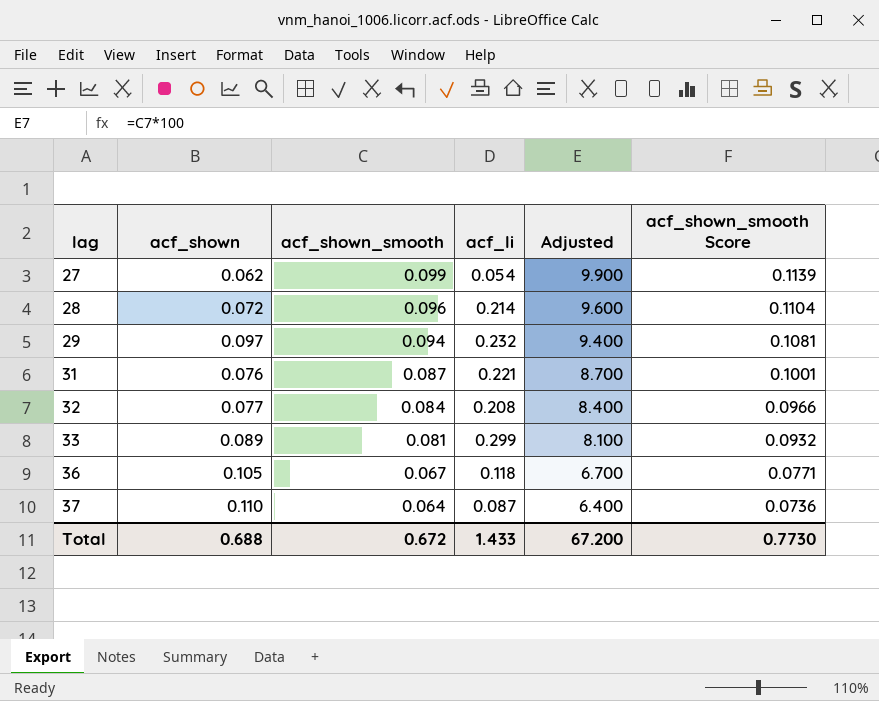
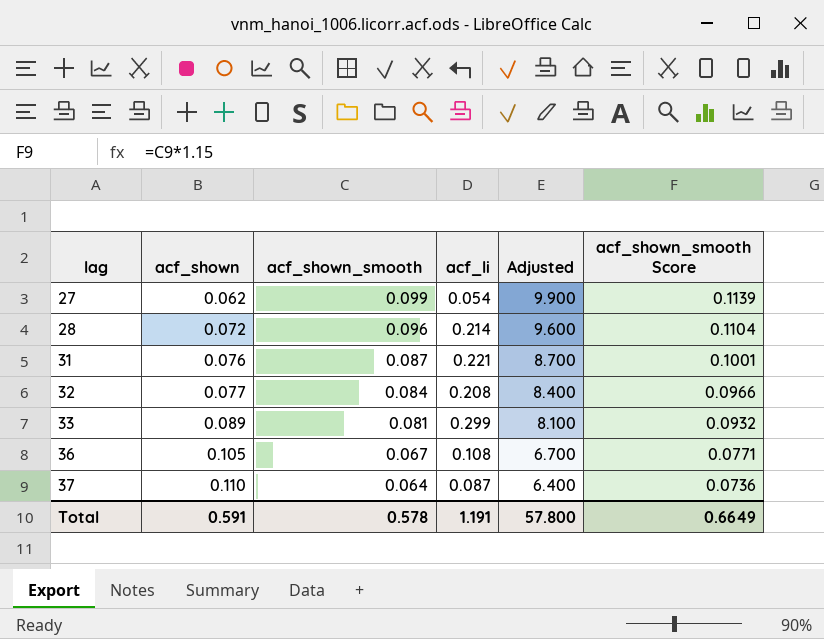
row 29: 0.097 | 0.094 | 0.232 | 9.400 | 0.1081 -> none
36 | acf_li: 0.118 -> 0.108
Total | acf_shown: 0.688 -> 0.591
Total | acf_shown_smooth: 0.672 -> 0.578
Total | acf_li: 1.433 -> 1.191
Total | Adjusted: 67.200 -> 57.800
Total | acf_shown_smooth Score: 0.7730 -> 0.6649

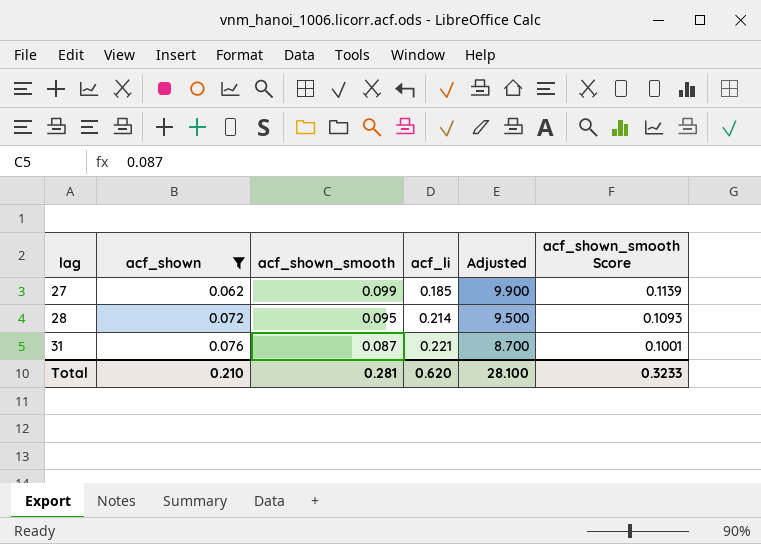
filter: none -> acf_shown <= 0.076
27 | acf_li: 0.054 -> 0.185
28 | acf_shown_smooth: 0.096 -> 0.095
28 | Adjusted: 9.600 -> 9.500
28 | acf_shown_smooth Score: 0.1104 -> 0.1093
Total | acf_shown: 0.591 -> 0.210
Total | acf_shown_smooth: 0.578 -> 0.281
Total | acf_li: 1.191 -> 0.620
Total | Adjusted: 57.800 -> 28.100
Total | acf_shown_smooth Score: 0.6649 -> 0.3233

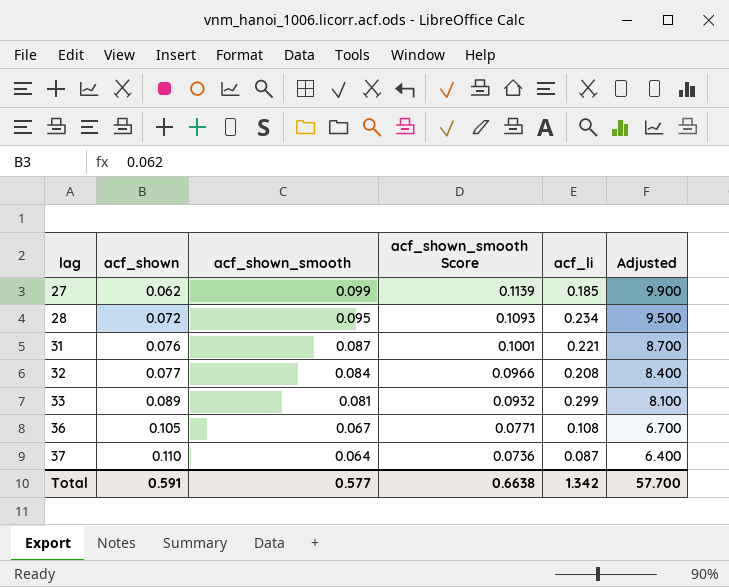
filter: acf_shown <= 0.076 -> none
column acf_shown_smooth Score | position: 6 -> 4
28 | acf_li: 0.214 -> 0.234
Total | acf_shown: 0.210 -> 0.591
Total | acf_shown_smooth: 0.281 -> 0.577
Total | acf_shown_smooth Score: 0.3233 -> 0.6638
Total | acf_li: 0.620 -> 1.342
Total | Adjusted: 28.100 -> 57.700

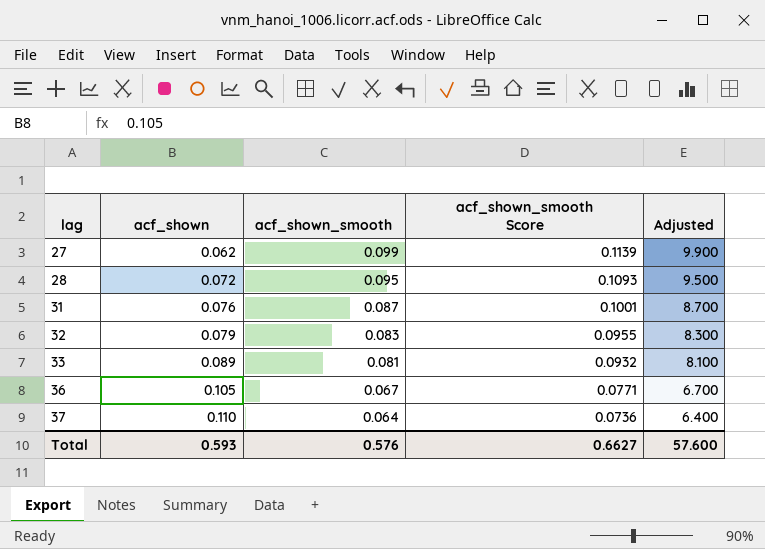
column acf_li | position: 5 -> none
32 | acf_shown: 0.077 -> 0.079
32 | acf_shown_smooth: 0.084 -> 0.083
32 | acf_shown_smooth Score: 0.0966 -> 0.0955
32 | Adjusted: 8.400 -> 8.300
Total | acf_shown: 0.591 -> 0.593
Total | acf_shown_smooth: 0.577 -> 0.576
Total | acf_shown_smooth Score: 0.6638 -> 0.6627
Total | Adjusted: 57.700 -> 57.600

